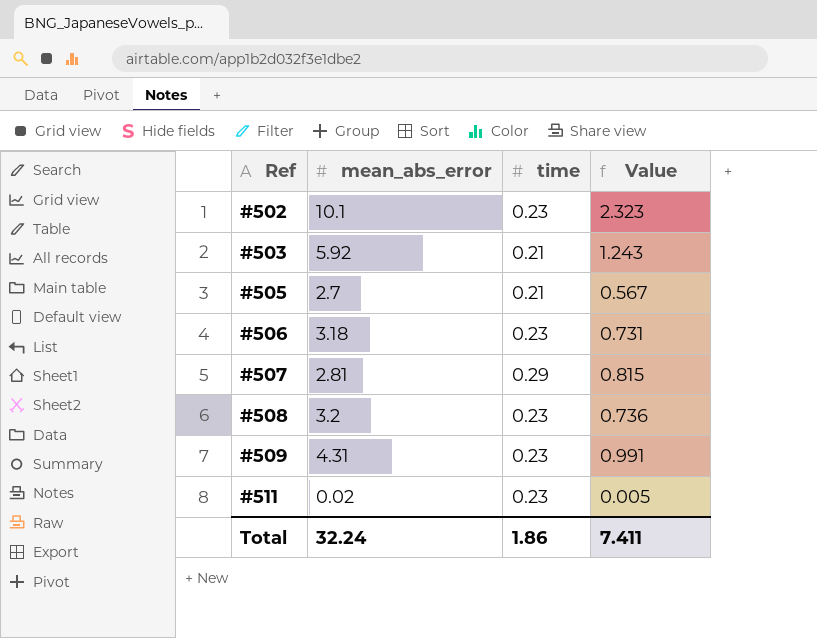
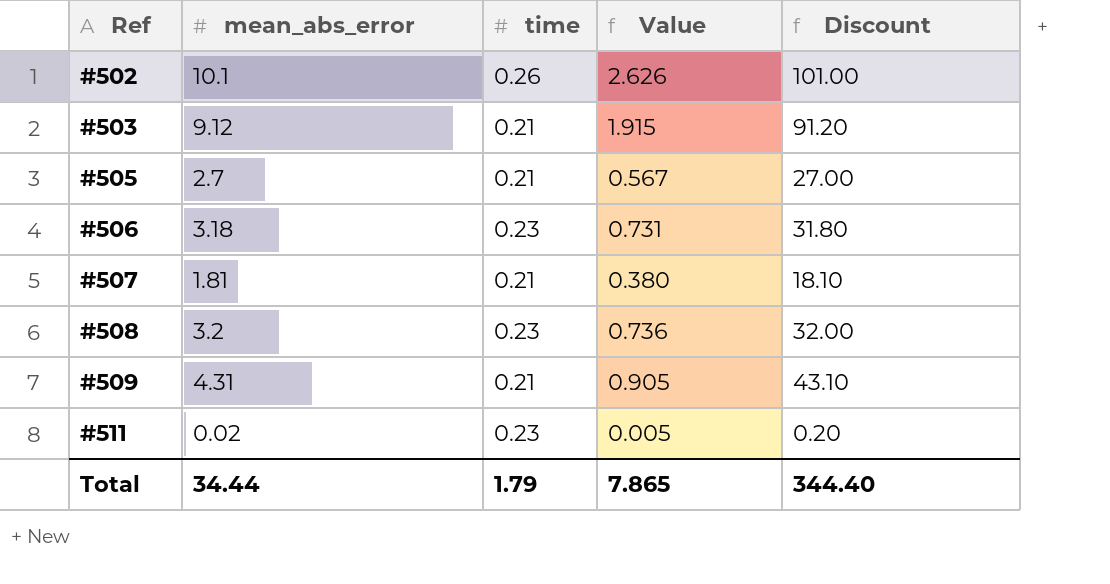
column Discount | formula: none -> [mean_abs_error] * 10
#502 | time: 0.23 -> 0.26
#502 | Value: 2.323 -> 2.626
#503 | mean_abs_error: 5.92 -> 9.12
#503 | Value: 1.243 -> 1.915
#507 | mean_abs_error: 2.81 -> 1.81
#507 | time: 0.29 -> 0.21
#507 | Value: 0.815 -> 0.380
#509 | time: 0.23 -> 0.21
#509 | Value: 0.991 -> 0.905
Total | mean_abs_error: 32.24 -> 34.44
Total | time: 1.86 -> 1.79
Total | Value: 7.411 -> 7.865

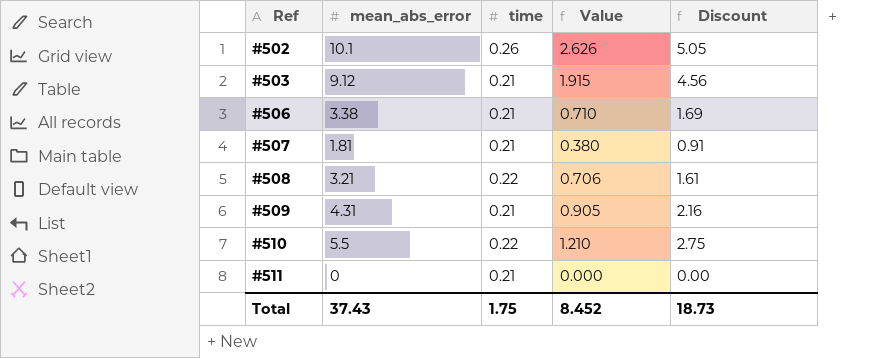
column Discount | formula: [mean_abs_error] * 10 -> [mean_abs_error] * 0.5
row #505: 2.7 | 0.21 | 0.567 | 27.00 -> none
#506 | mean_abs_error: 3.18 -> 3.38
#506 | time: 0.23 -> 0.21
#506 | Value: 0.731 -> 0.710
#508 | mean_abs_error: 3.2 -> 3.21
#508 | time: 0.23 -> 0.22
#508 | Value: 0.736 -> 0.706
row #510: none -> 5.5 | 0.22 | 1.210 | 2.75
#511 | mean_abs_error: 0.02 -> 0
#511 | time: 0.23 -> 0.21
#511 | Value: 0.005 -> 0.000
Total | mean_abs_error: 34.44 -> 37.43
Total | time: 1.79 -> 1.75
Total | Value: 7.865 -> 8.452
Total | Discount: 344.40 -> 18.73

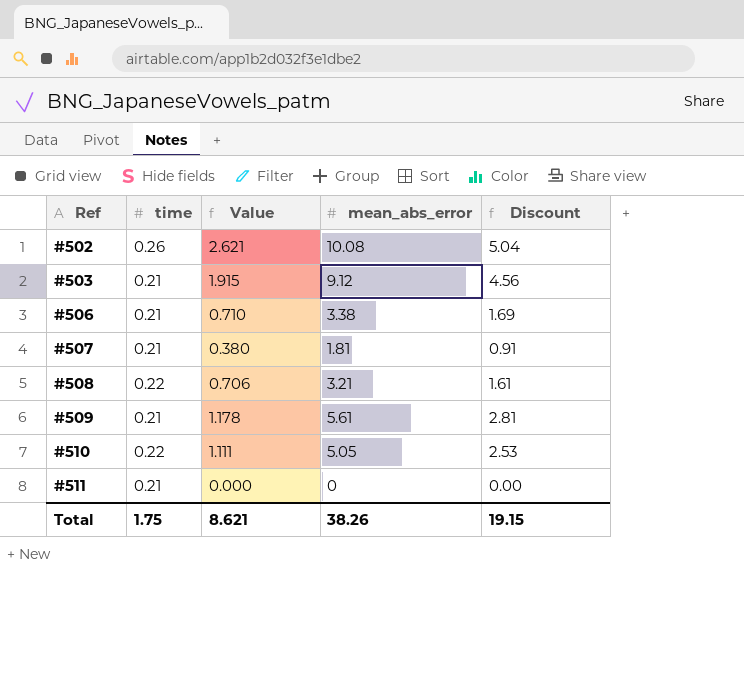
column mean_abs_error | position: 2 -> 4
#502 | Value: 2.626 -> 2.621
#502 | mean_abs_error: 10.1 -> 10.08
#502 | Discount: 5.05 -> 5.04
#509 | Value: 0.905 -> 1.178
#509 | mean_abs_error: 4.31 -> 5.61
#509 | Discount: 2.16 -> 2.81
#510 | Value: 1.210 -> 1.111
#510 | mean_abs_error: 5.5 -> 5.05
#510 | Discount: 2.75 -> 2.53
Total | Value: 8.452 -> 8.621
Total | mean_abs_error: 37.43 -> 38.26
Total | Discount: 18.73 -> 19.15

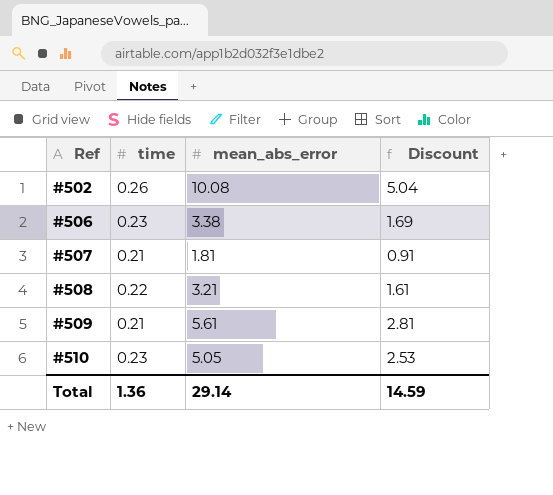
column Value | formula: [time] * [mean_abs_error] -> none
row #503: 0.21 | 1.915 | 9.12 | 4.56 -> none
row #511: 0.21 | 0.000 | 0 | 0.00 -> none
#506 | time: 0.21 -> 0.23
#510 | time: 0.22 -> 0.23
Total | time: 1.75 -> 1.36
Total | mean_abs_error: 38.26 -> 29.14
Total | Discount: 19.15 -> 14.59

